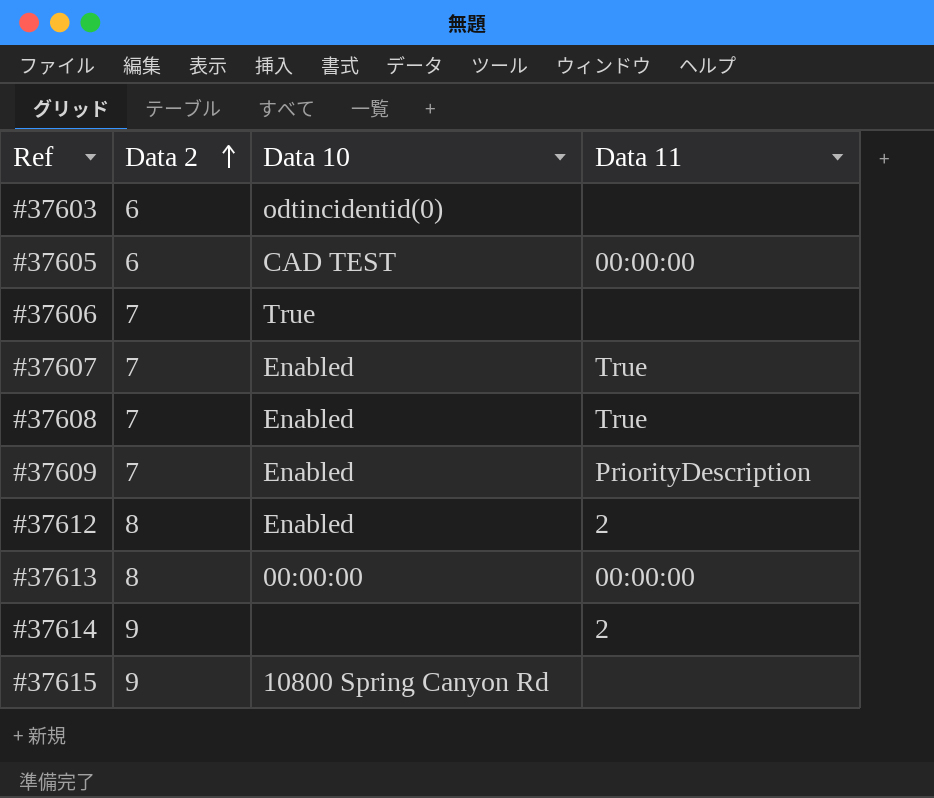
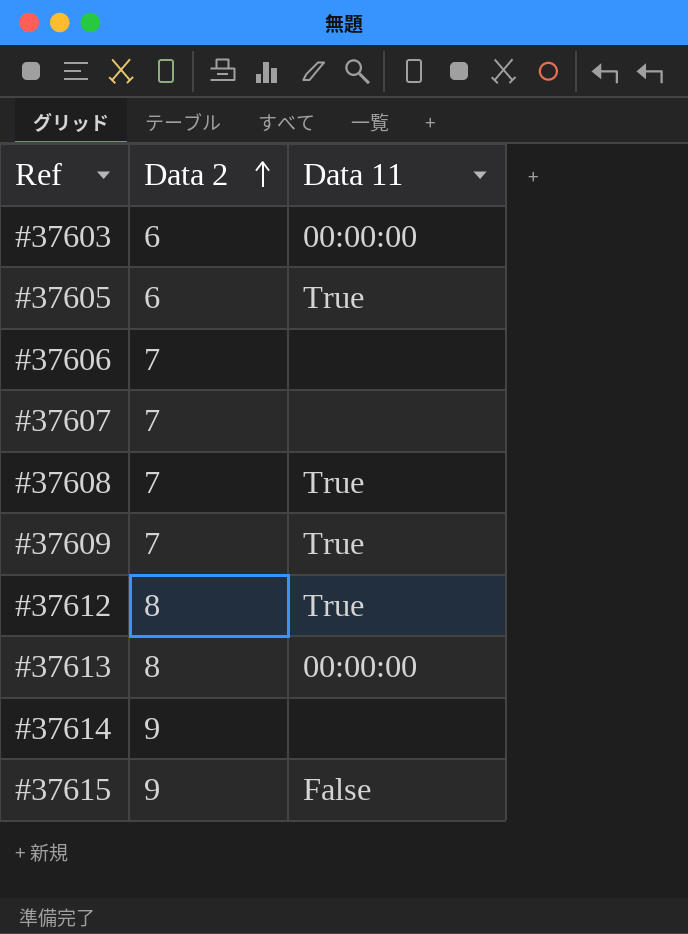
column Data 10 | position: 3 -> none
#37603 | Data 11: none -> 00:00:00
#37605 | Data 11: 00:00:00 -> True
#37607 | Data 11: True -> none
#37609 | Data 11: PriorityDescription -> True
#37612 | Data 11: 2 -> True
#37614 | Data 11: 2 -> none
#37615 | Data 11: none -> False

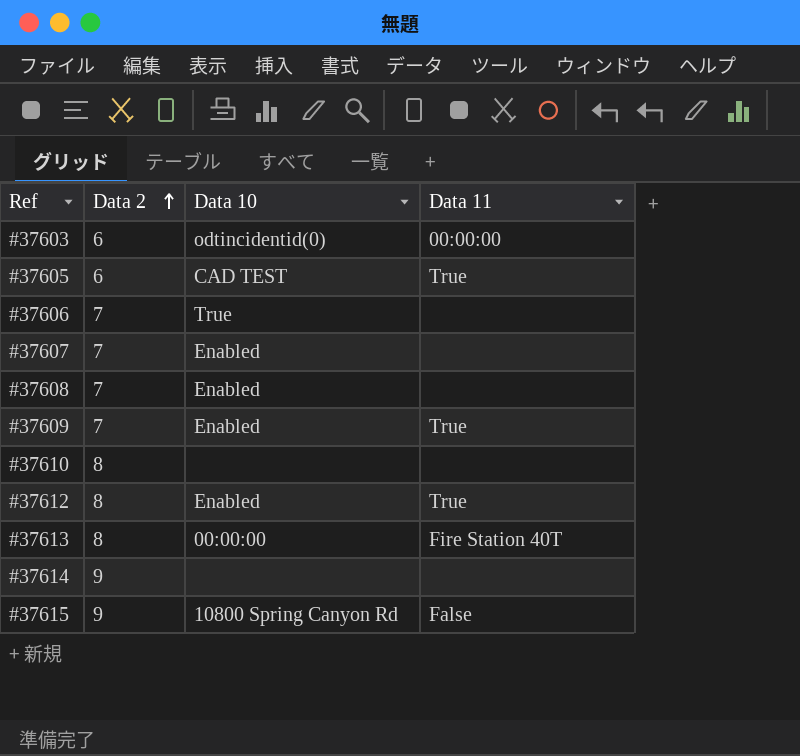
column Data 10 | position: none -> 3
#37608 | Data 11: True -> none
row #37610: none -> 8 | none | none
#37613 | Data 11: 00:00:00 -> Fire Station 40T

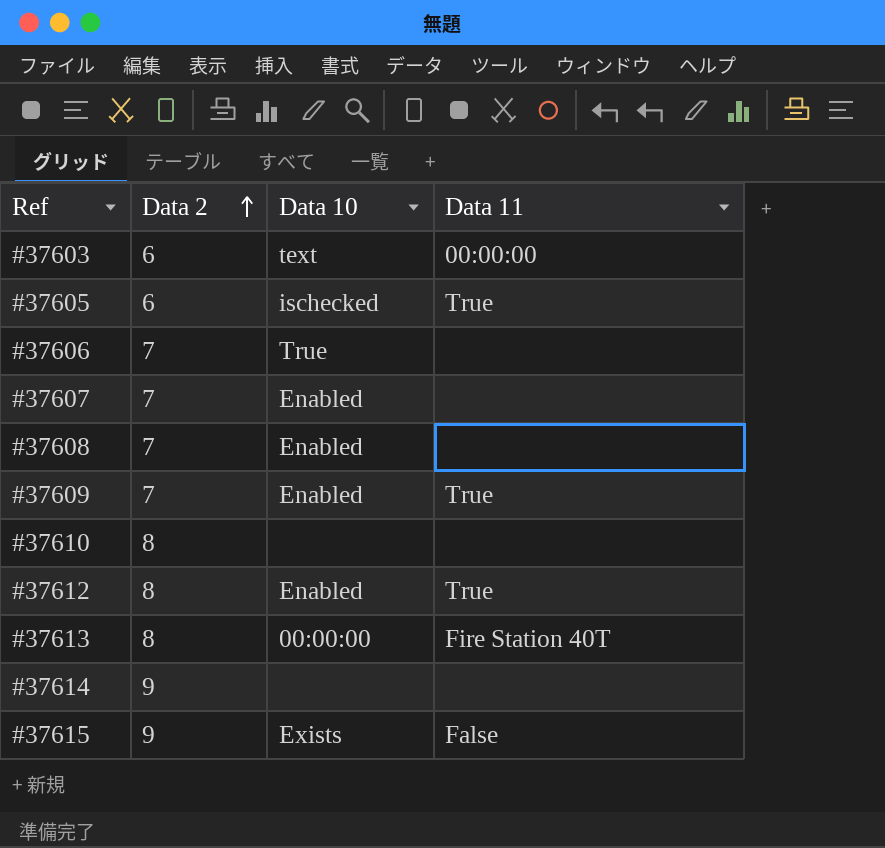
#37603 | Data 10: odtincidentid(0) -> text
#37605 | Data 10: CAD TEST -> ischecked
#37615 | Data 10: 10800 Spring Canyon Rd -> Exists

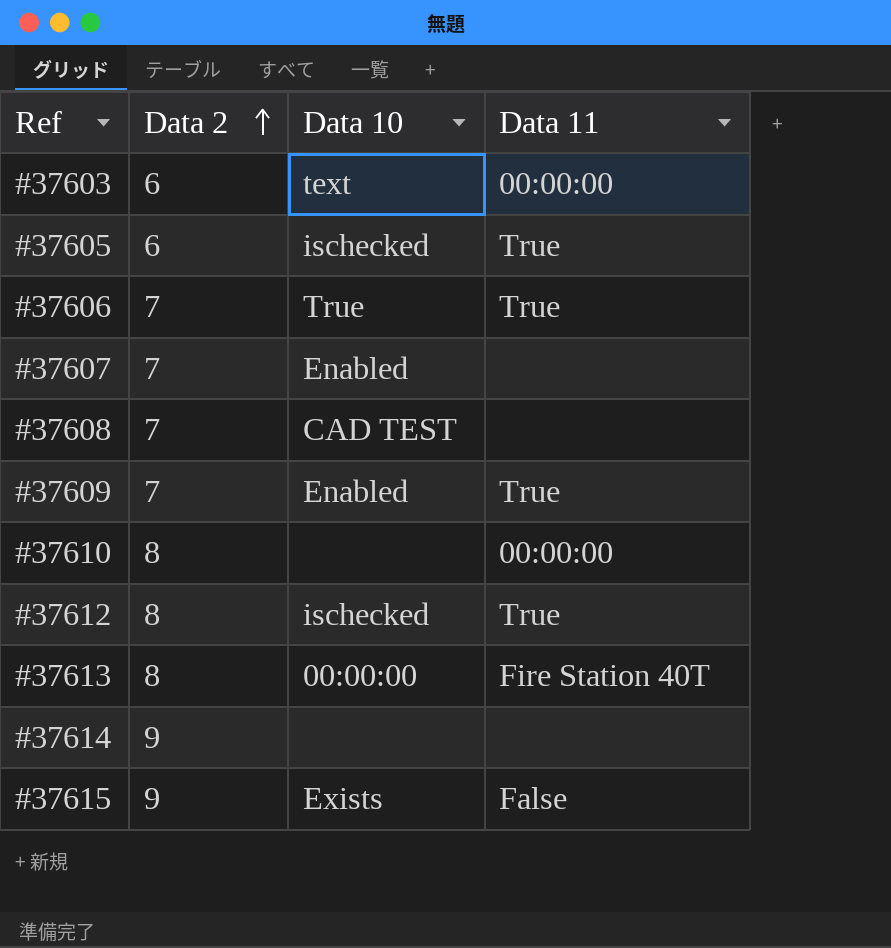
#37606 | Data 11: none -> True
#37608 | Data 10: Enabled -> CAD TEST
#37610 | Data 11: none -> 00:00:00
#37612 | Data 10: Enabled -> ischecked

